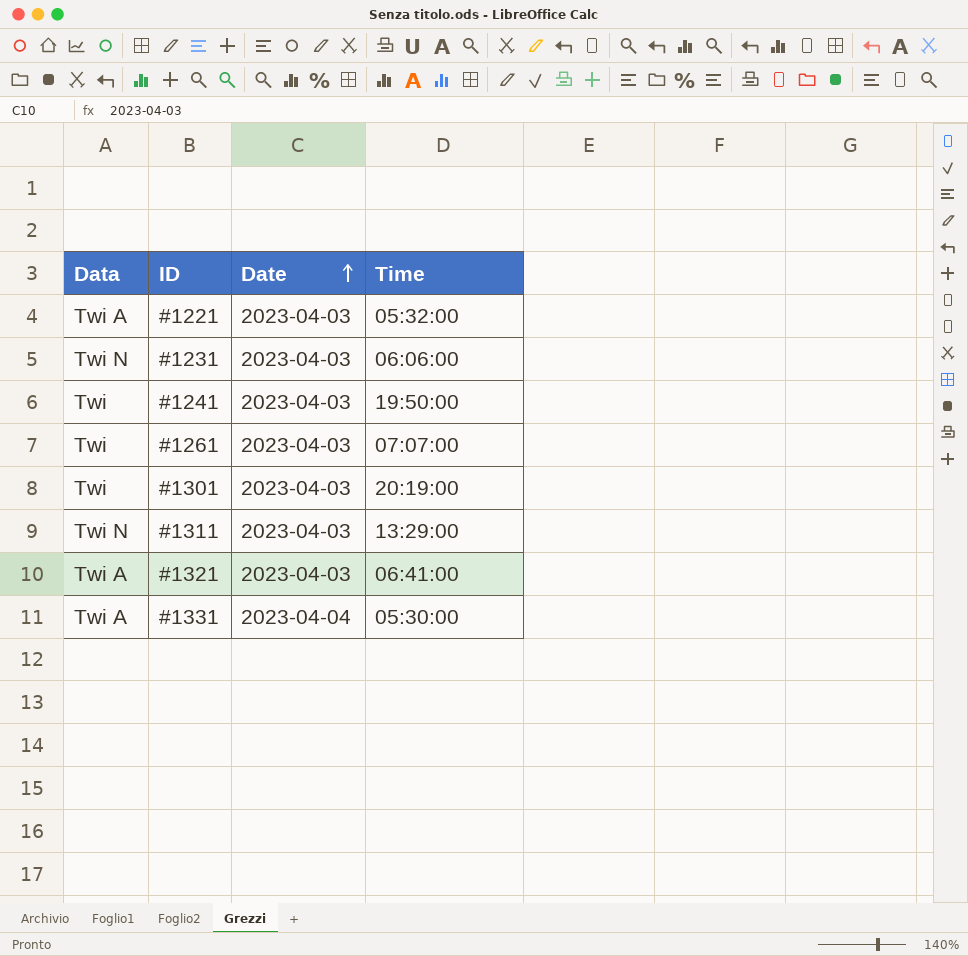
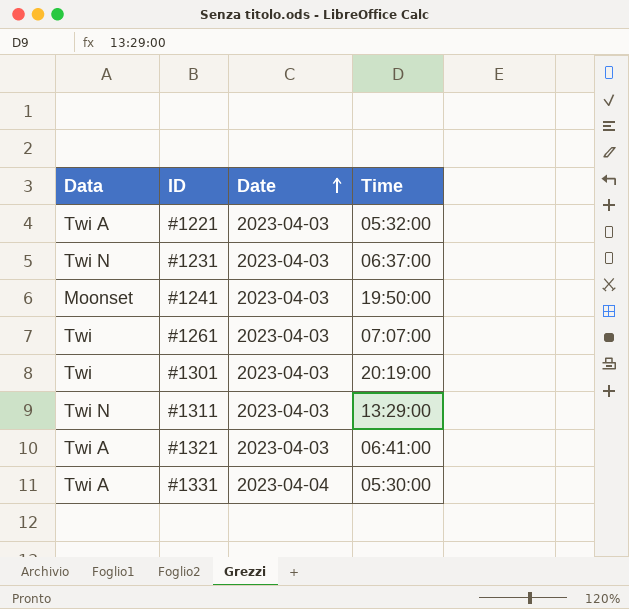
#1231 | Time: 06:06:00 -> 06:37:00
#1241 | Data: Twi -> Moonset

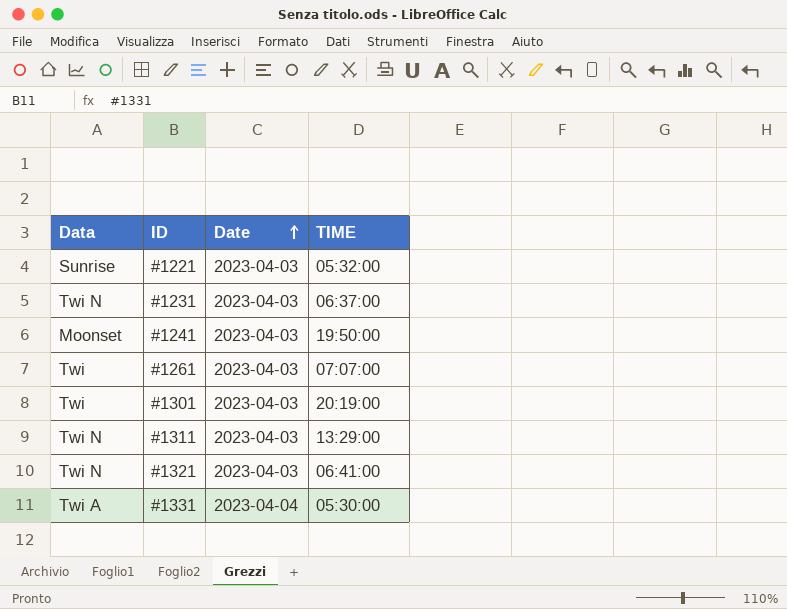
column name: Time -> TIME
#1221 | Data: Twi A -> Sunrise
#1321 | Data: Twi A -> Twi N

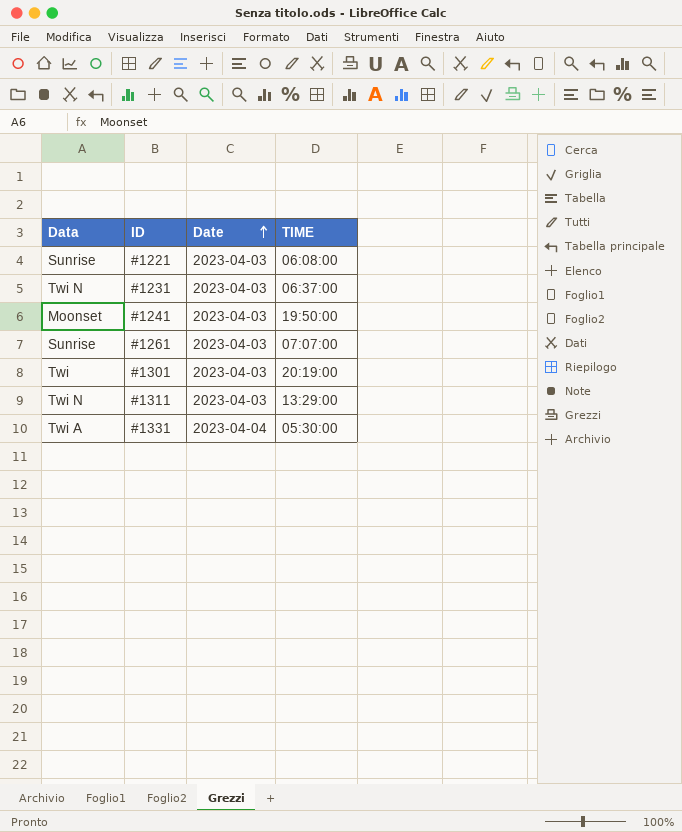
row #1321: Twi N | 2023-04-03 | 06:41:00 -> none
#1221 | TIME: 05:32:00 -> 06:08:00
#1261 | Data: Twi -> Sunrise

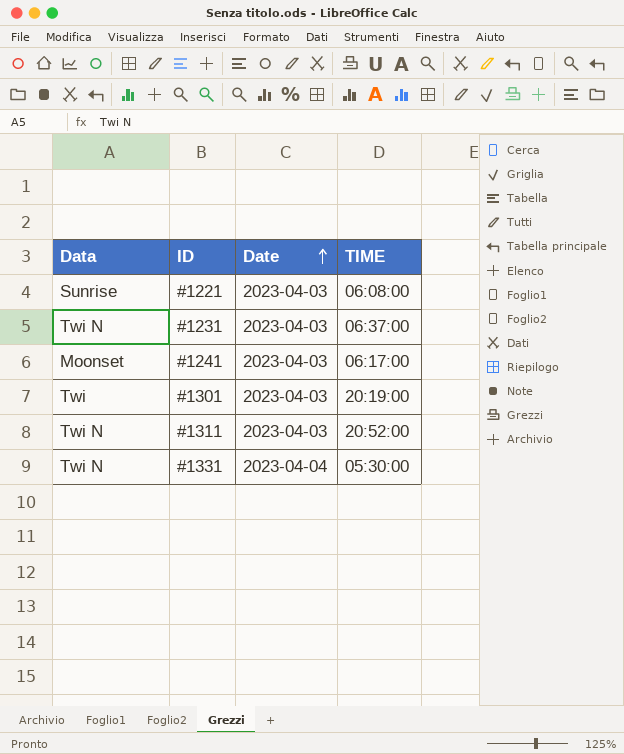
row #1261: Sunrise | 2023-04-03 | 07:07:00 -> none
#1241 | TIME: 19:50:00 -> 06:17:00
#1311 | TIME: 13:29:00 -> 20:52:00
#1331 | Data: Twi A -> Twi N

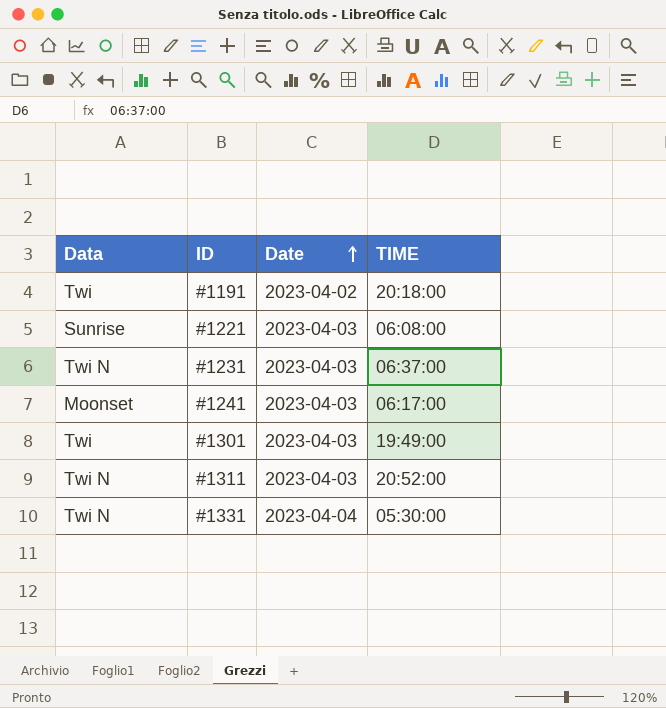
row #1191: none -> Twi | 2023-04-02 | 20:18:00
#1301 | TIME: 20:19:00 -> 19:49:00

